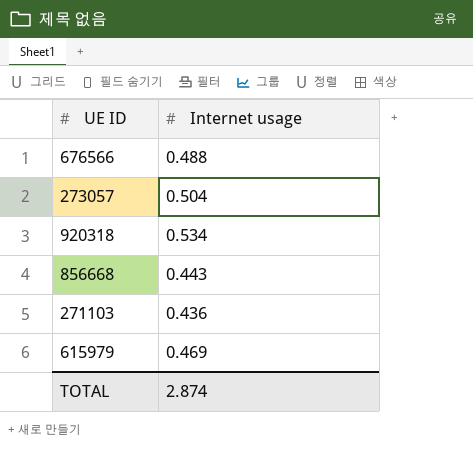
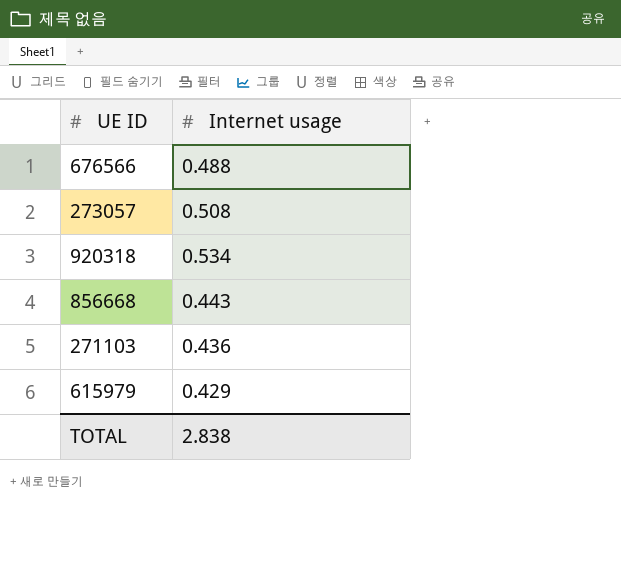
273057 | Internet usage: 0.504 -> 0.508
615979 | Internet usage: 0.469 -> 0.429
TOTAL | Internet usage: 2.874 -> 2.838

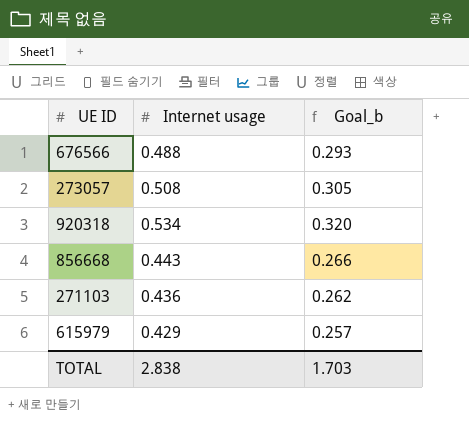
column Goal_b | formula: none -> [Internet usage] * 0.6

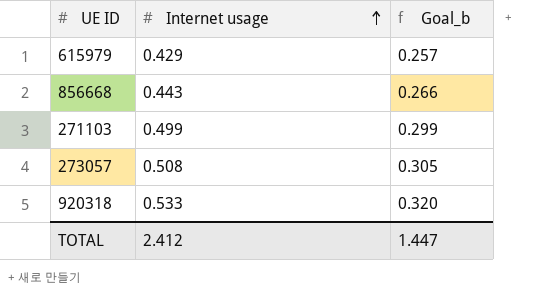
row order: none -> Internet usage ascending
row 676566: 0.488 | 0.293 -> none
271103 | Internet usage: 0.436 -> 0.499
271103 | Goal_b: 0.262 -> 0.299
920318 | Internet usage: 0.534 -> 0.533
TOTAL | Internet usage: 2.838 -> 2.412
TOTAL | Goal_b: 1.703 -> 1.447

